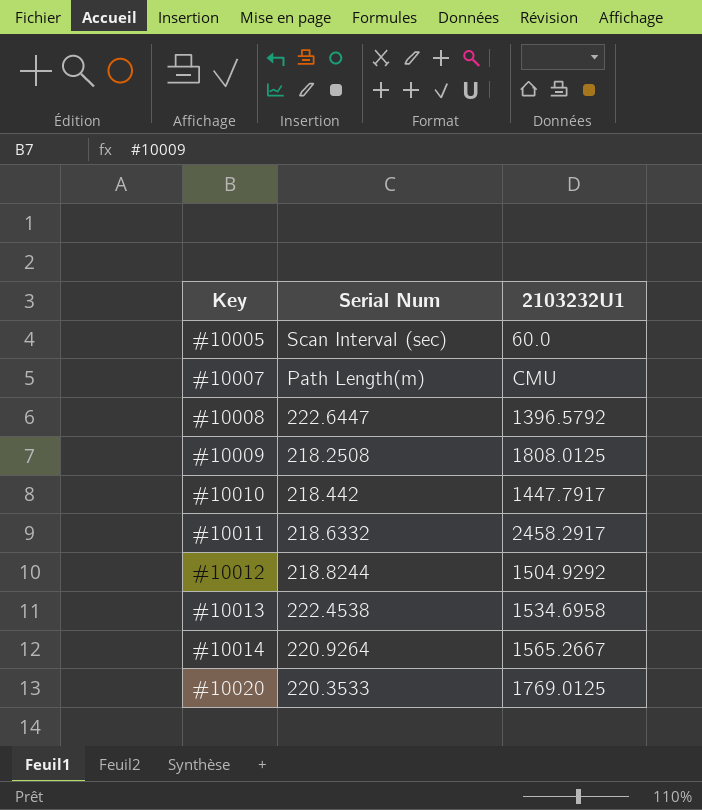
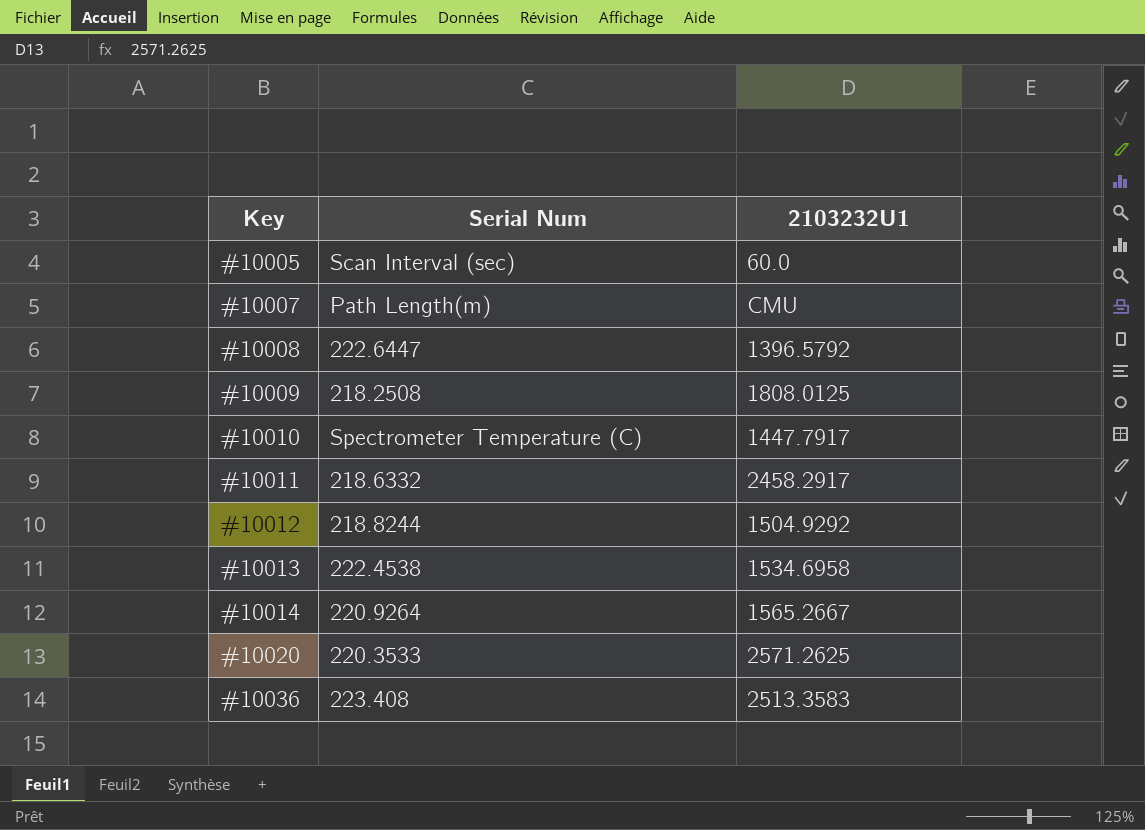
#10010 | Serial Num: 218.442 -> Spectrometer Temperature (C)
#10020 | 2103232U1: 1769.0125 -> 2571.2625
row #10036: none -> 223.408 | 2513.3583

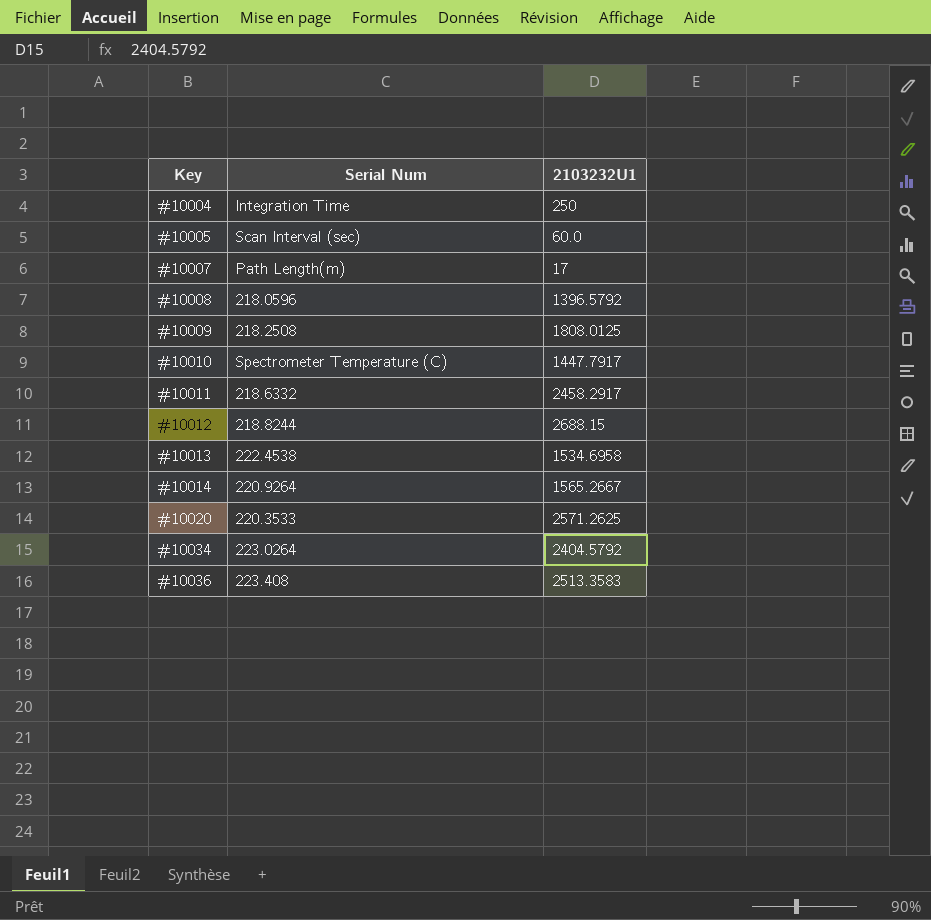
row #10004: none -> Integration Time | 250
#10007 | 2103232U1: CMU -> 17
#10008 | Serial Num: 222.6447 -> 218.0596
#10012 | 2103232U1: 1504.9292 -> 2688.15
row #10034: none -> 223.0264 | 2404.5792

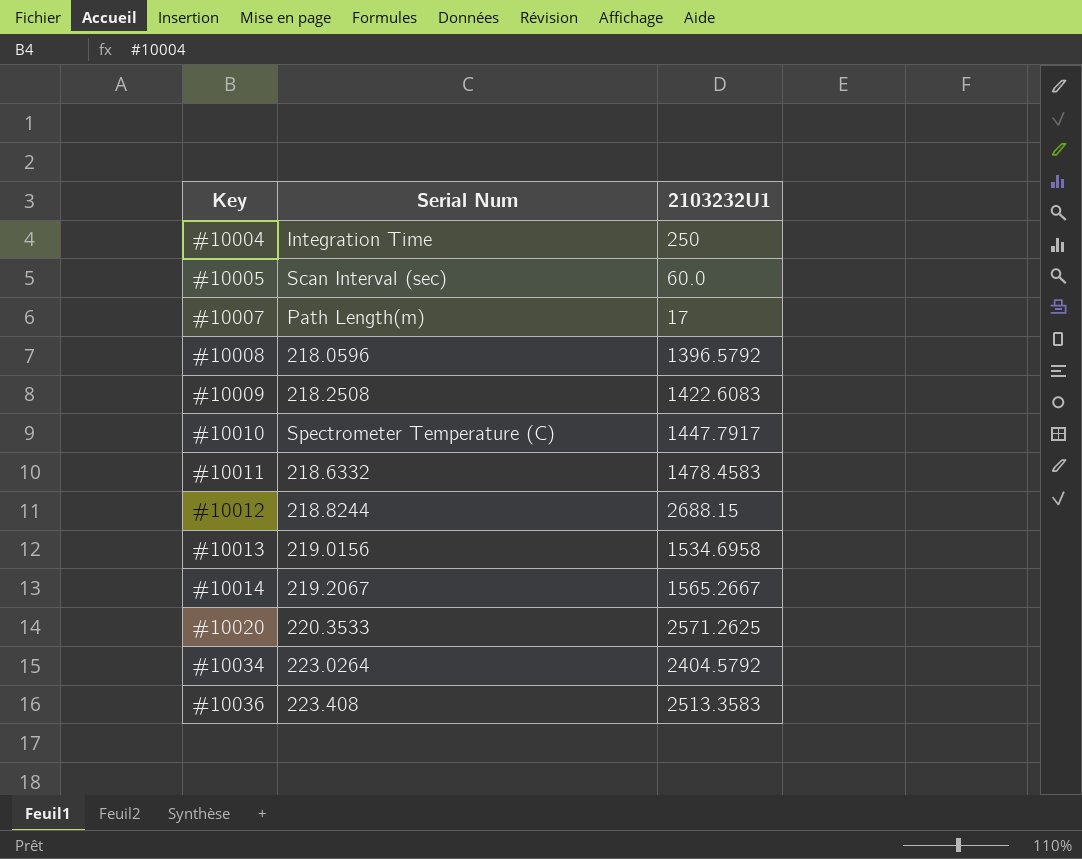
#10009 | 2103232U1: 1808.0125 -> 1422.6083
#10011 | 2103232U1: 2458.2917 -> 1478.4583
#10013 | Serial Num: 222.4538 -> 219.0156
#10014 | Serial Num: 220.9264 -> 219.2067

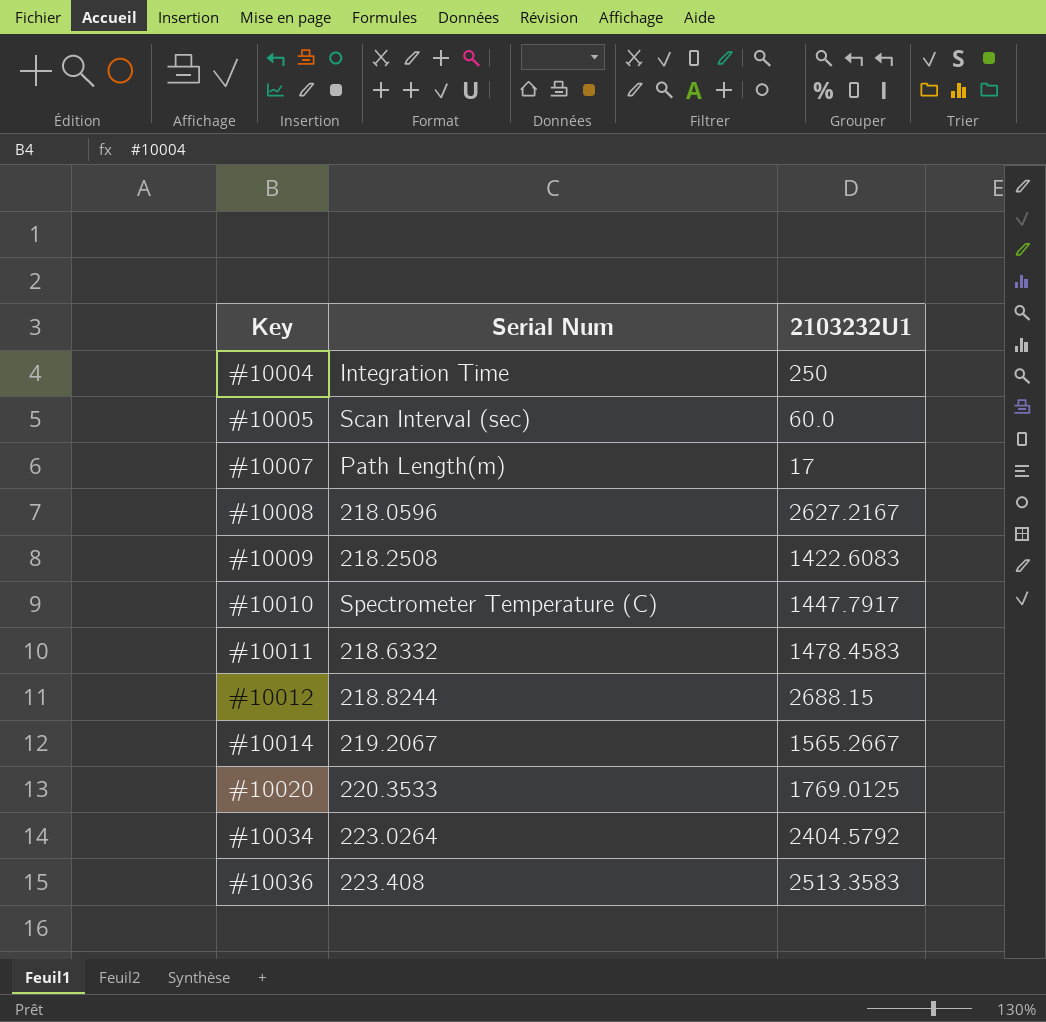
row #10013: 219.0156 | 1534.6958 -> none
#10008 | 2103232U1: 1396.5792 -> 2627.2167
#10020 | 2103232U1: 2571.2625 -> 1769.0125

